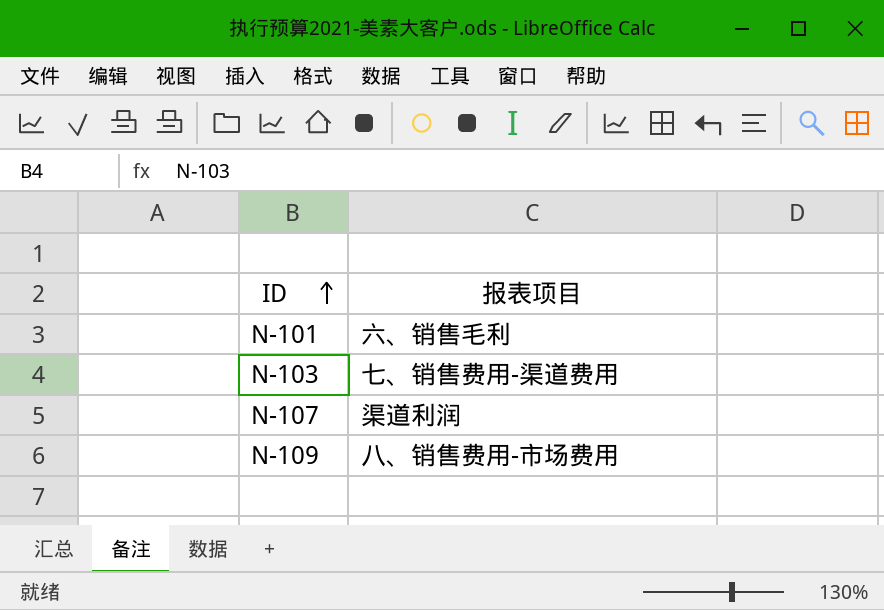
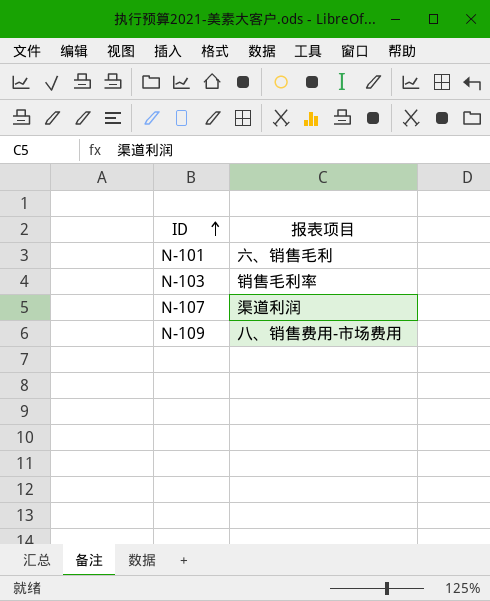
N-103 | 报表项目: 七、销售费用-渠道费用 -> 销售毛利率

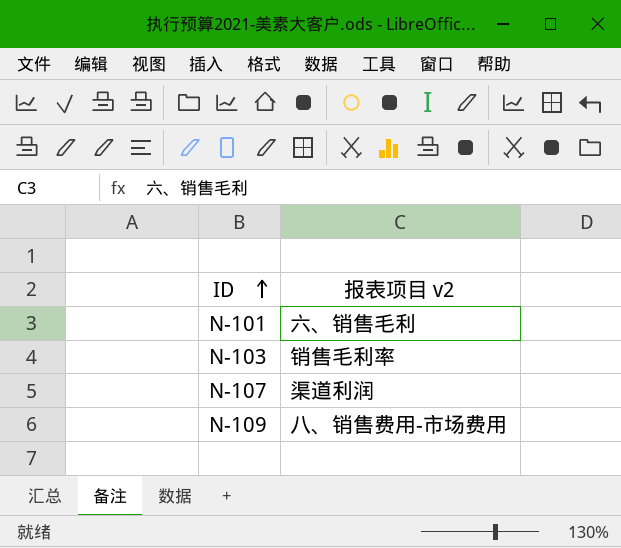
column name: 报表项目 -> 报表项目 v2

